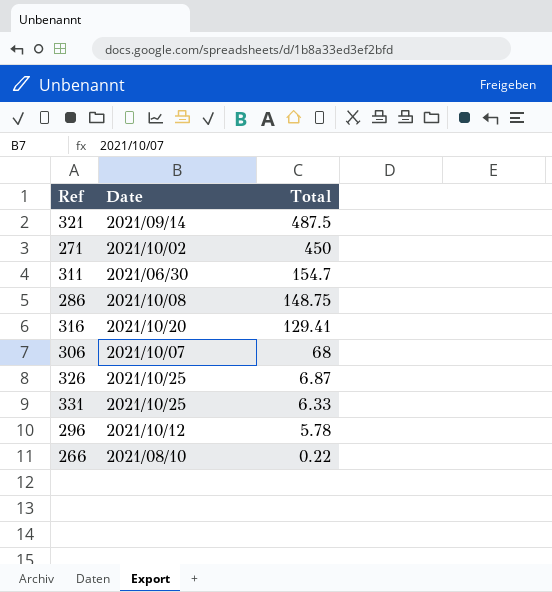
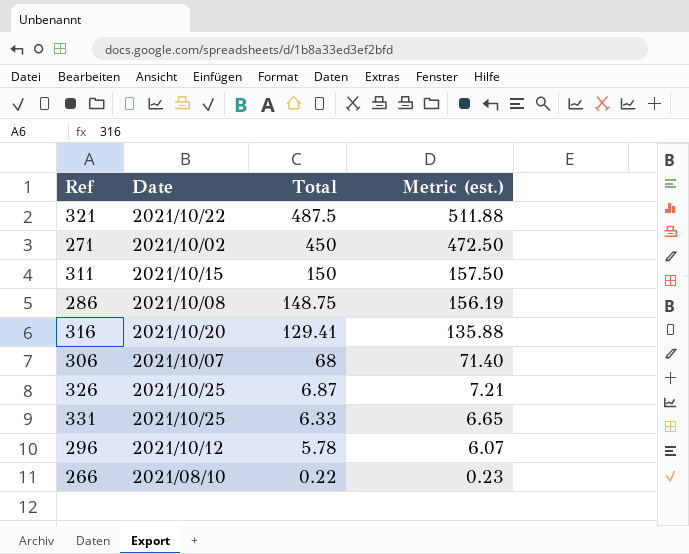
column Metric (est.) | formula: none -> [Total] * 1.05
321 | Date: 2021/09/14 -> 2021/10/22
311 | Date: 2021/06/30 -> 2021/10/15
311 | Total: 154.7 -> 150

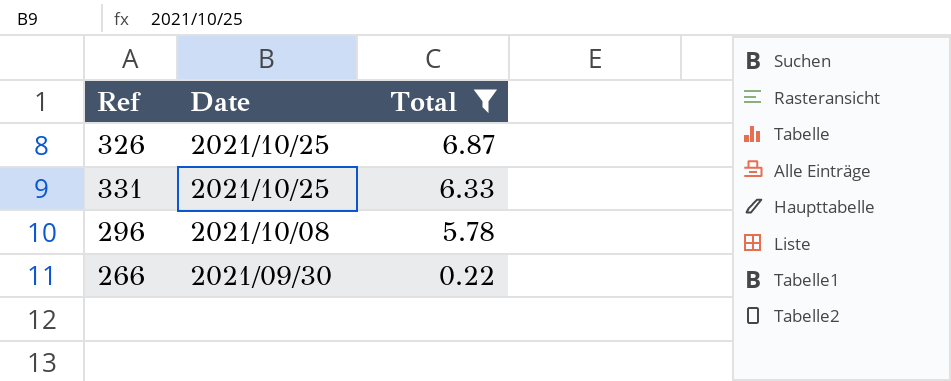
filter: none -> Total <= 6.87
column Metric (est.) | formula: [Total] * 1.05 -> none
296 | Date: 2021/10/12 -> 2021/10/08
266 | Date: 2021/08/10 -> 2021/09/30

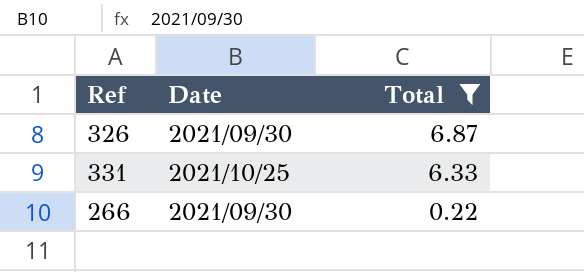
row 296: 2021/10/08 | 5.78 -> none
326 | Date: 2021/10/25 -> 2021/09/30

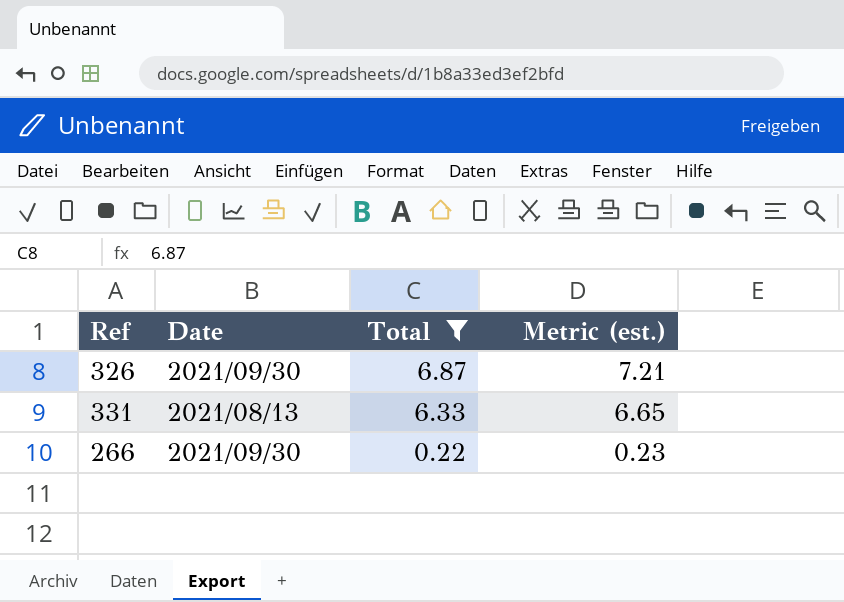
column Metric (est.) | formula: none -> [Total] * 1.05
331 | Date: 2021/10/25 -> 2021/08/13

